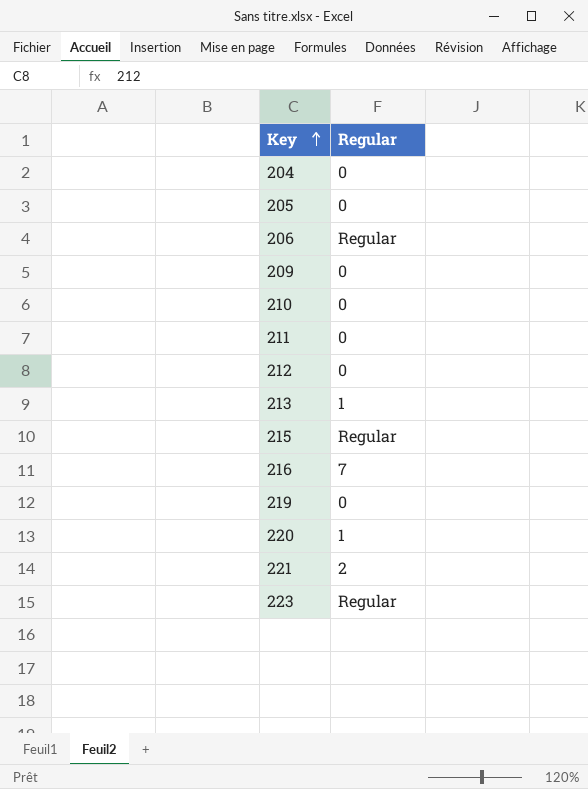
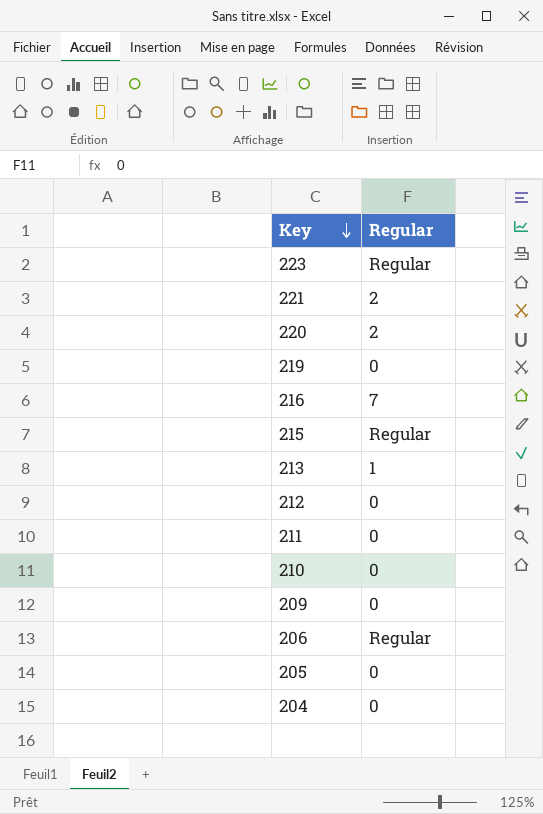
row order: Key ascending -> Key descending
220 | Regular: 1 -> 2

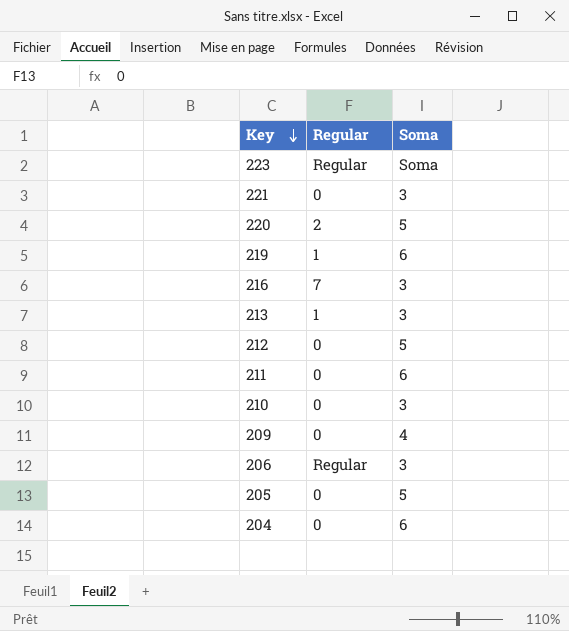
column Soma | position: none -> 3
row 215: Regular -> none
221 | Regular: 2 -> 0
219 | Regular: 0 -> 1

